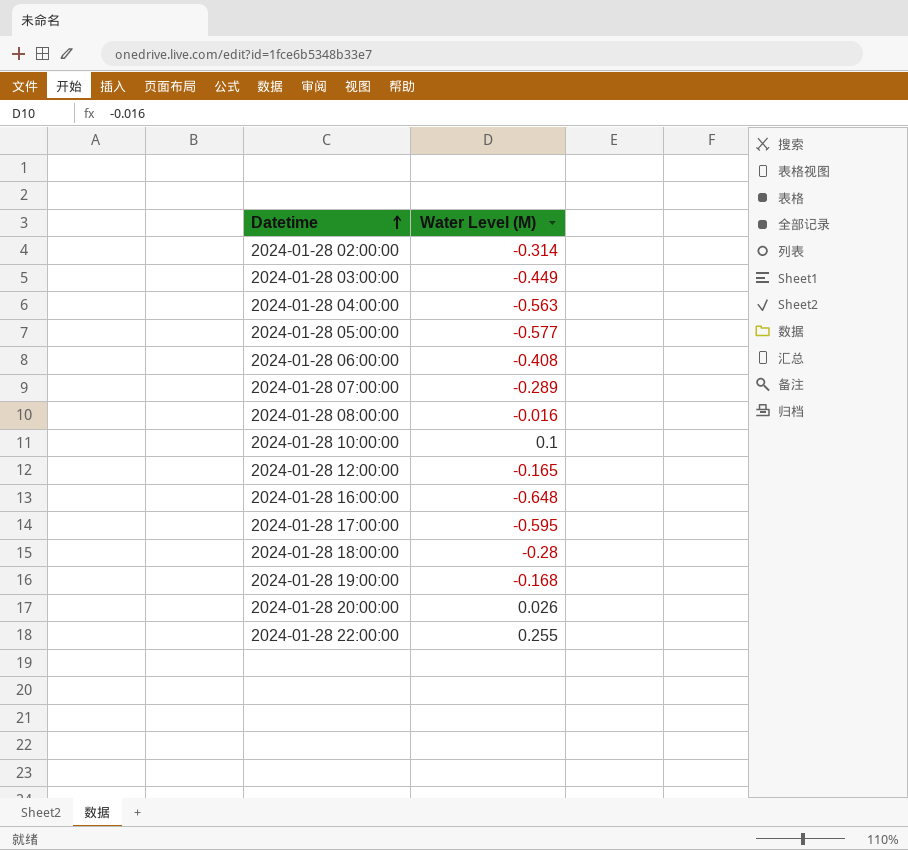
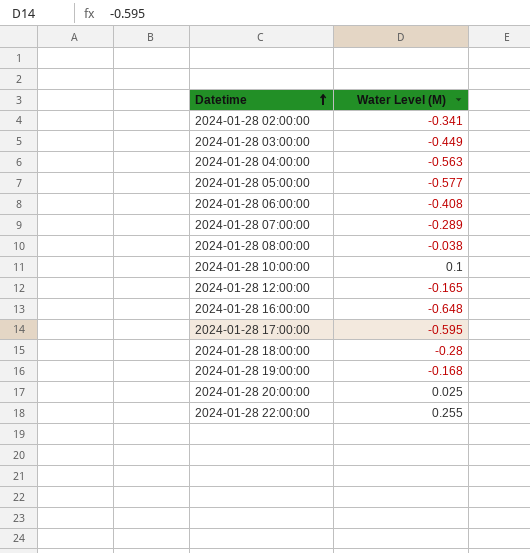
2024-01-28 02:00:00 | Water Level (M): -0.314 -> -0.341
2024-01-28 08:00:00 | Water Level (M): -0.016 -> -0.038
2024-01-28 20:00:00 | Water Level (M): 0.026 -> 0.025

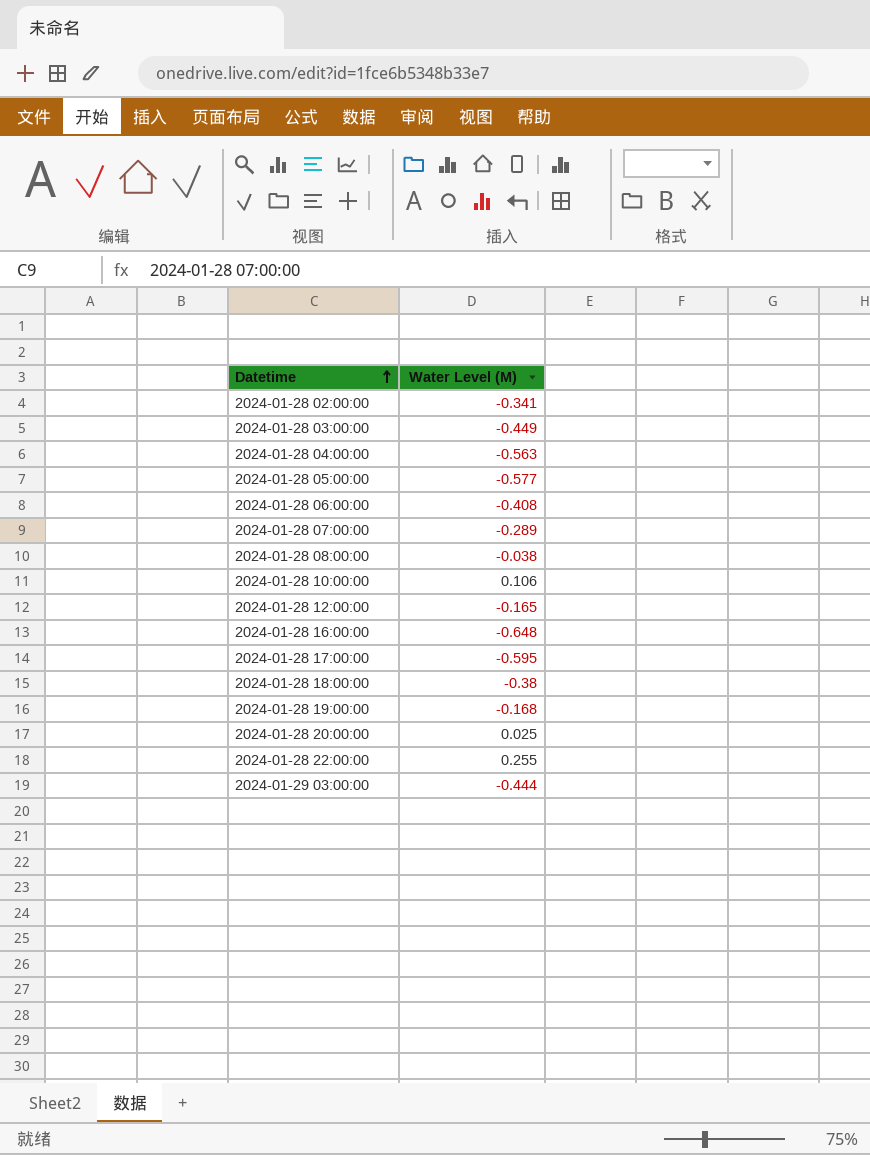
2024-01-28 10:00:00 | Water Level (M): 0.1 -> 0.106
2024-01-28 18:00:00 | Water Level (M): -0.28 -> -0.38
row 2024-01-29 03:00:00: none -> -0.444

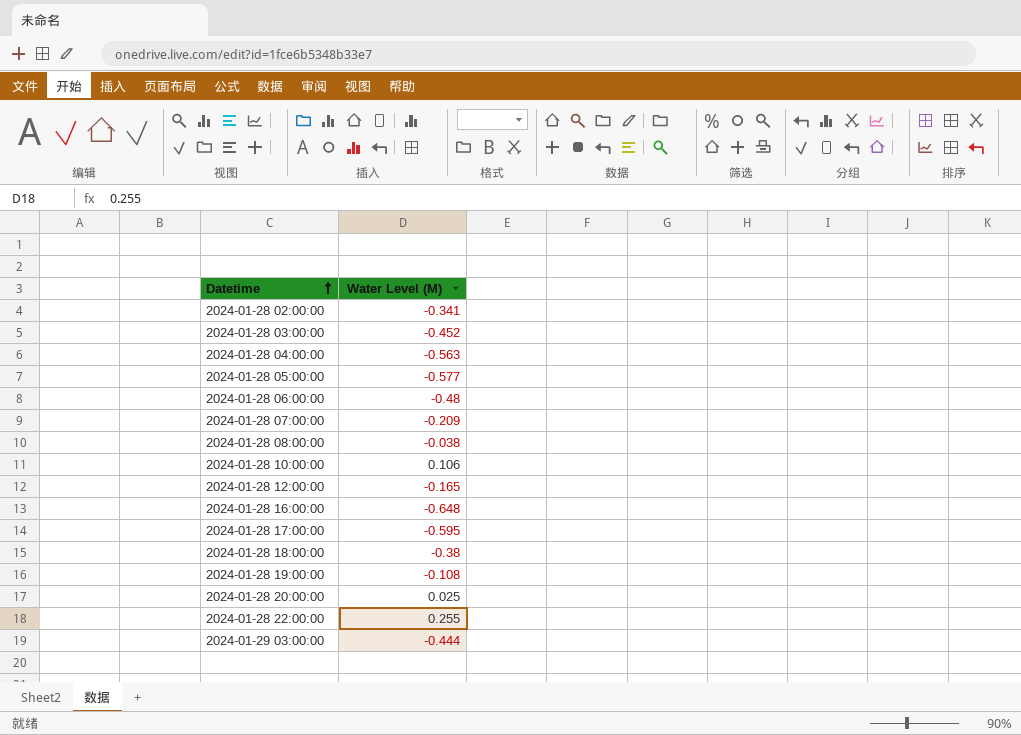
2024-01-28 03:00:00 | Water Level (M): -0.449 -> -0.452
2024-01-28 06:00:00 | Water Level (M): -0.408 -> -0.48
2024-01-28 07:00:00 | Water Level (M): -0.289 -> -0.209
2024-01-28 19:00:00 | Water Level (M): -0.168 -> -0.108

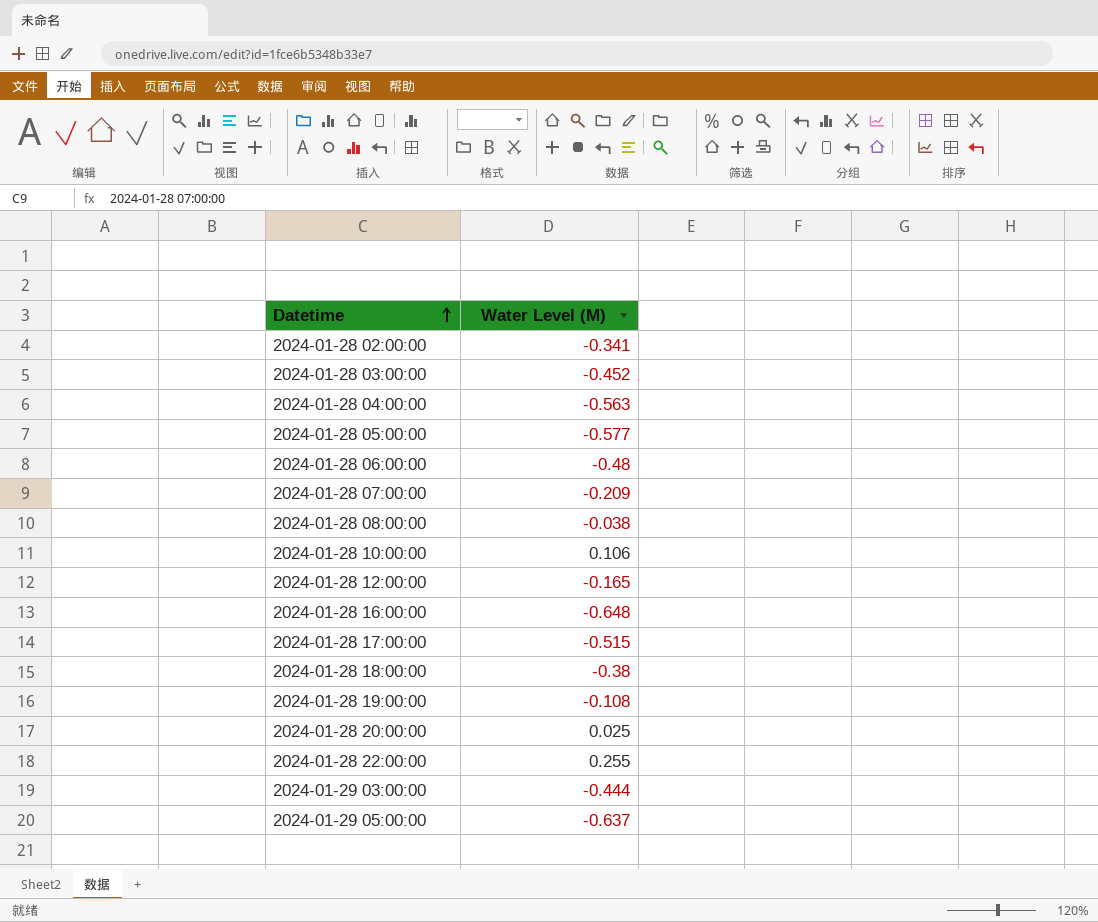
2024-01-28 17:00:00 | Water Level (M): -0.595 -> -0.515
row 2024-01-29 05:00:00: none -> -0.637

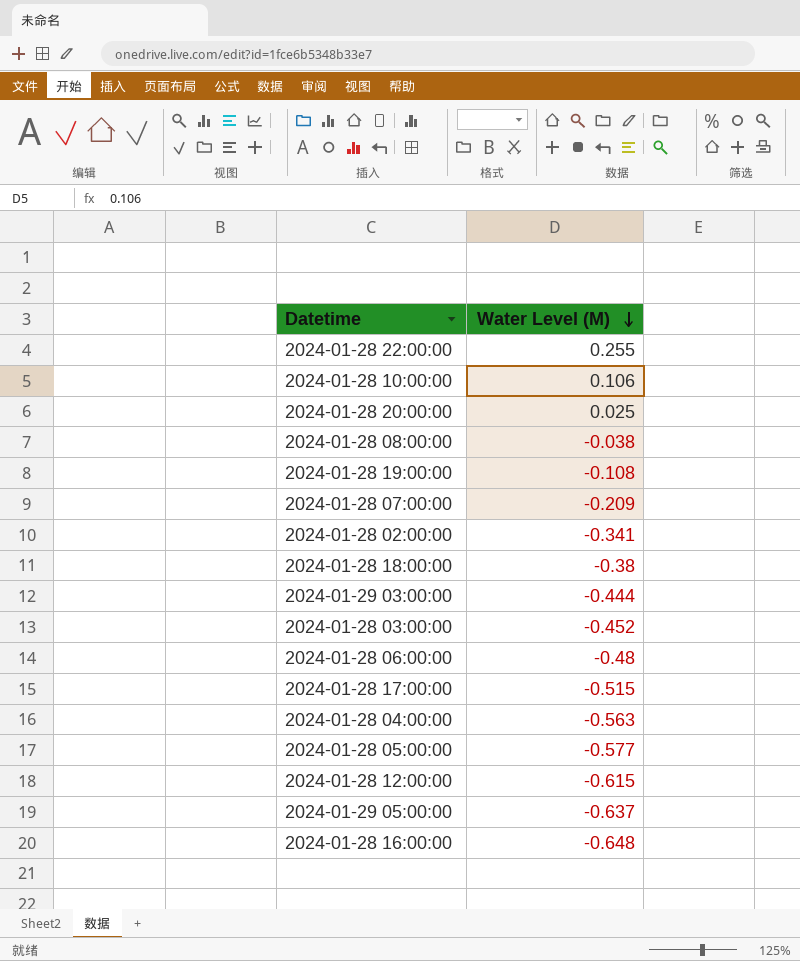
row order: Datetime ascending -> Water Level (M) descending
2024-01-28 12:00:00 | Water Level (M): -0.165 -> -0.615

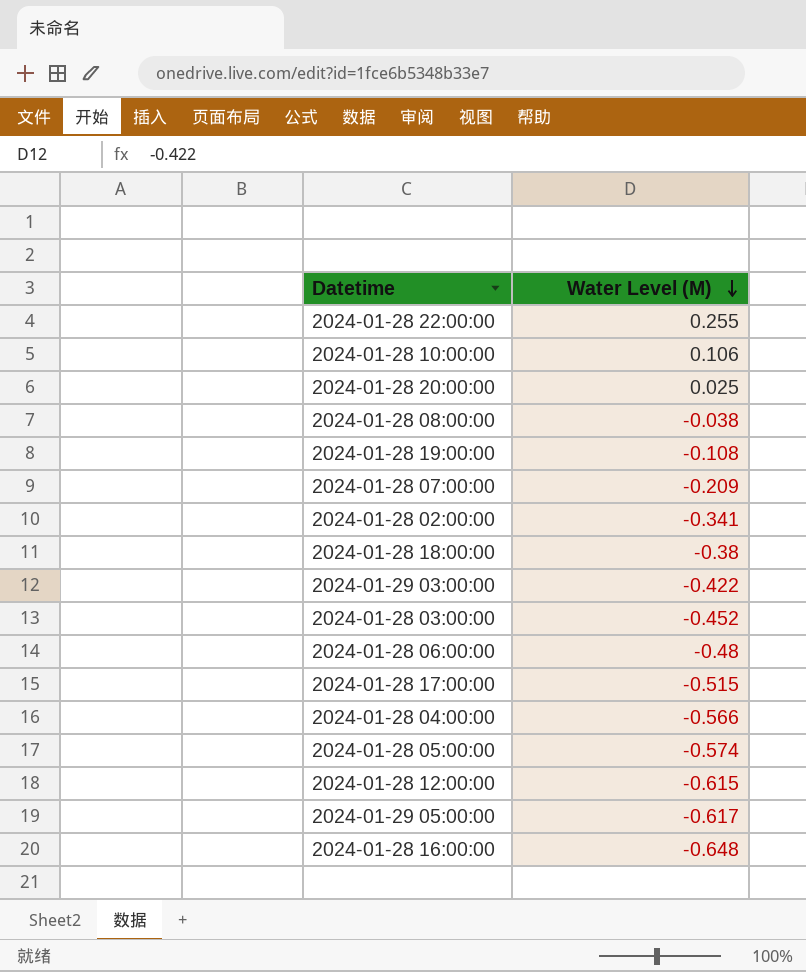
2024-01-29 03:00:00 | Water Level (M): -0.444 -> -0.422
2024-01-28 04:00:00 | Water Level (M): -0.563 -> -0.566
2024-01-28 05:00:00 | Water Level (M): -0.577 -> -0.574
2024-01-29 05:00:00 | Water Level (M): -0.637 -> -0.617

